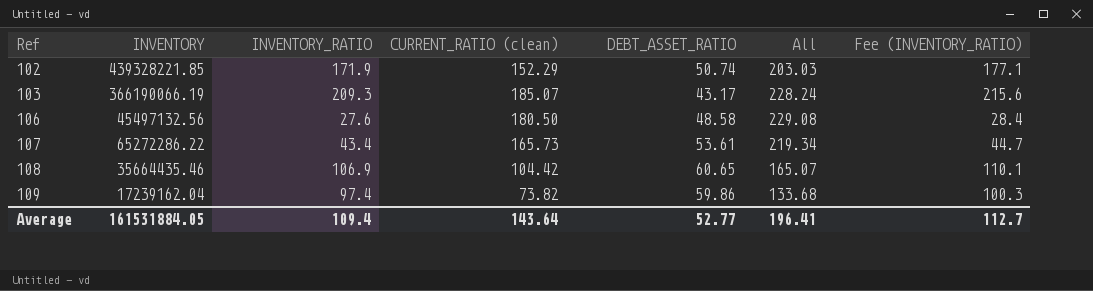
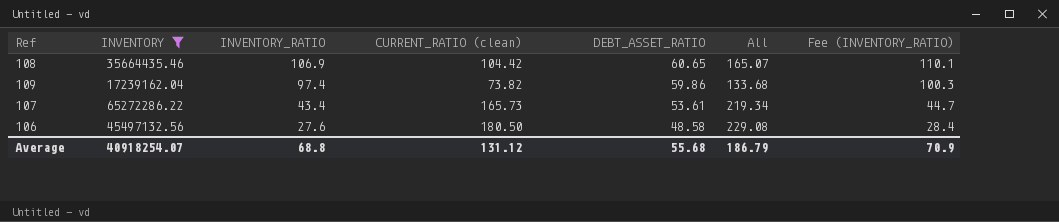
filter: none -> INVENTORY <= 65272286.22
row order: Ref ascending -> INVENTORY_RATIO descending
Average | INVENTORY: 161531884.05 -> 40918254.07
Average | INVENTORY_RATIO: 109.4 -> 68.8
Average | CURRENT_RATIO (clean): 143.64 -> 131.12
Average | DEBT_ASSET_RATIO: 52.77 -> 55.68
Average | All: 196.41 -> 186.79
Average | Fee (INVENTORY_RATIO): 112.7 -> 70.9

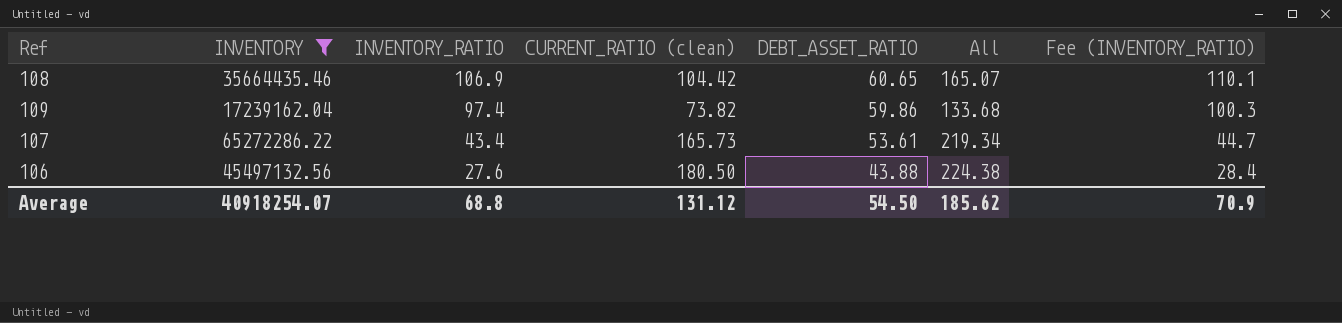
106 | DEBT_ASSET_RATIO: 48.58 -> 43.88
106 | All: 229.08 -> 224.38
Average | DEBT_ASSET_RATIO: 55.68 -> 54.50
Average | All: 186.79 -> 185.62

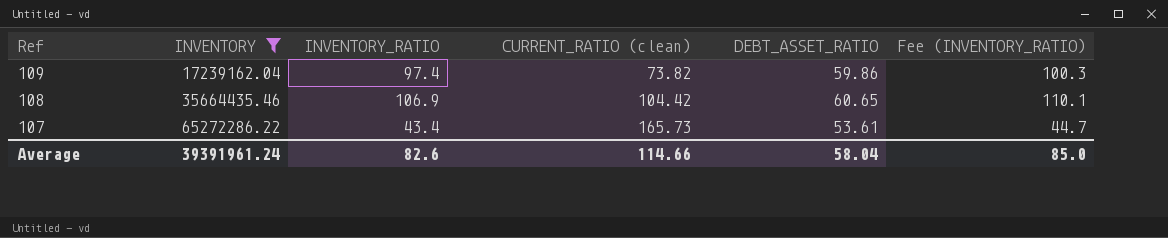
row order: INVENTORY_RATIO descending -> Ref descending
column All | formula: [CURRENT_RATIO (clean)] + [DEBT_ASSET_RATIO] -> none
row 106: 45497132.56 | 27.6 | 180.50 | 43.88 | 224.38 | 28.4 -> none
Average | INVENTORY: 40918254.07 -> 39391961.24
Average | INVENTORY_RATIO: 68.8 -> 82.6
Average | CURRENT_RATIO (clean): 131.12 -> 114.66
Average | DEBT_ASSET_RATIO: 54.50 -> 58.04
Average | Fee (INVENTORY_RATIO): 70.9 -> 85.0

